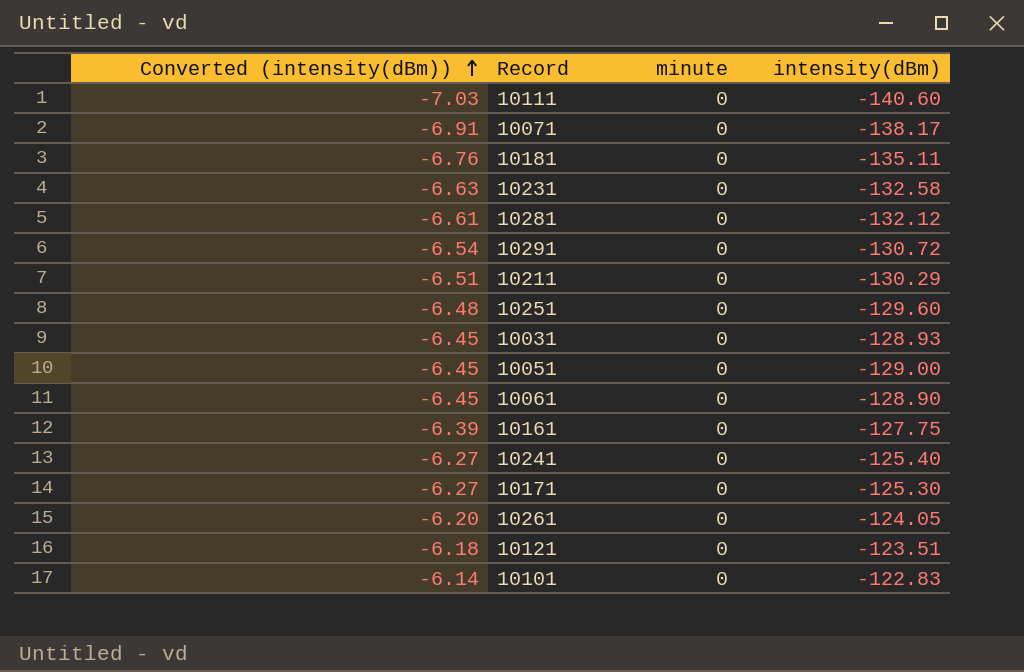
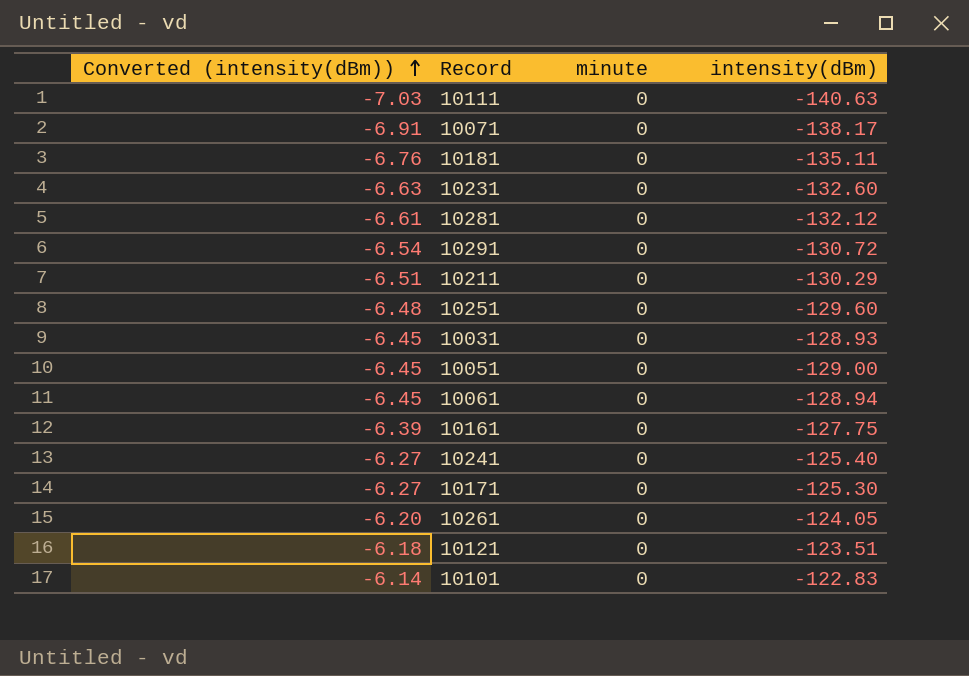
10111 | intensity(dBm): -140.60 -> -140.63
10231 | intensity(dBm): -132.58 -> -132.60
10061 | intensity(dBm): -128.90 -> -128.94

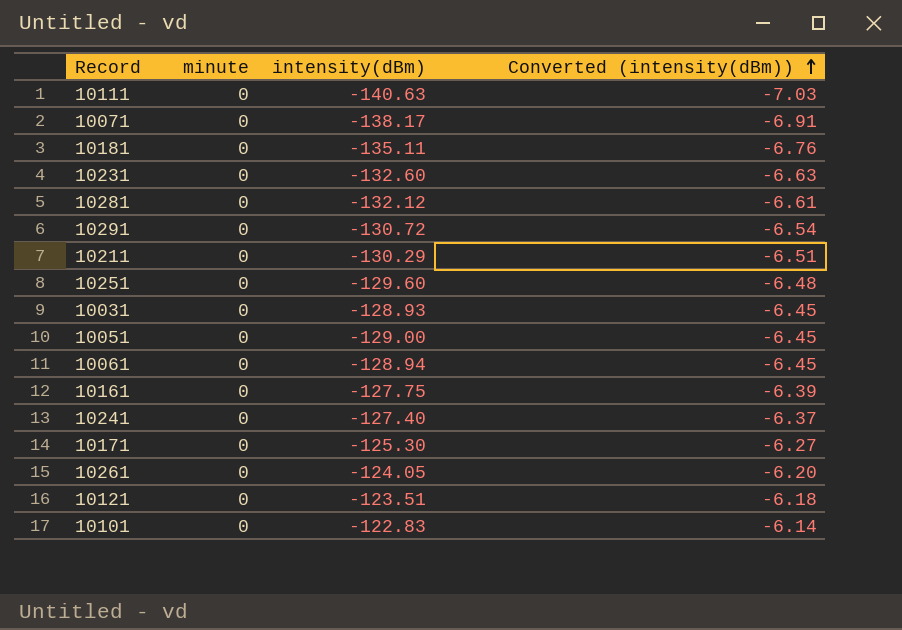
column Converted (intensity(dBm)) | position: 1 -> 4
10241 | intensity(dBm): -125.40 -> -127.40
10241 | Converted (intensity(dBm)): -6.27 -> -6.37

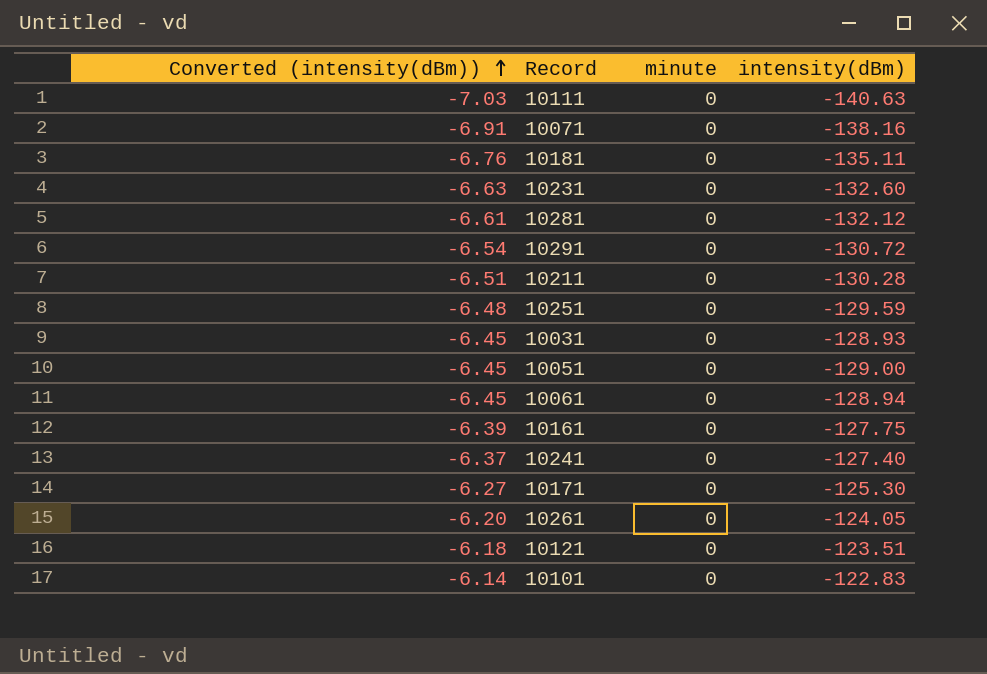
column Converted (intensity(dBm)) | position: 4 -> 1
10071 | intensity(dBm): -138.17 -> -138.16
10211 | intensity(dBm): -130.29 -> -130.28
10251 | intensity(dBm): -129.60 -> -129.59

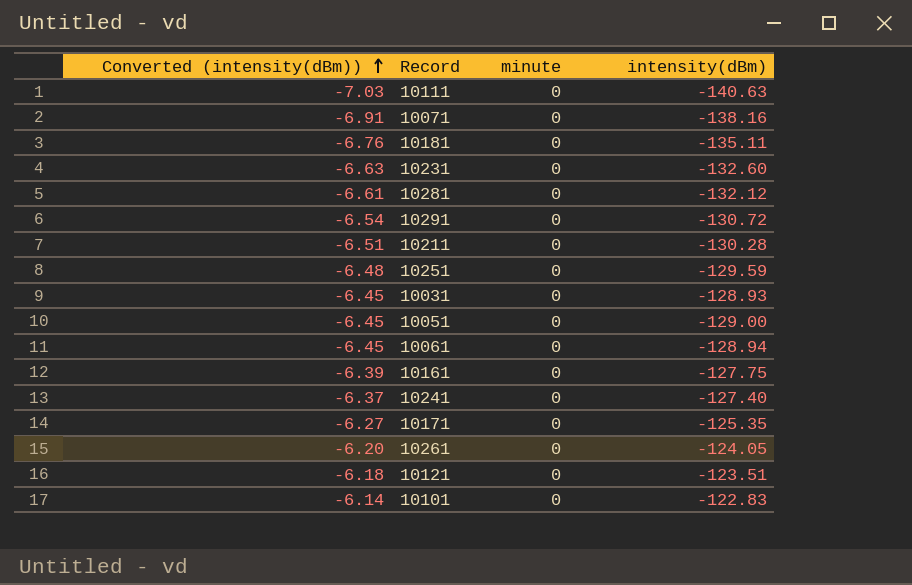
10171 | intensity(dBm): -125.30 -> -125.35

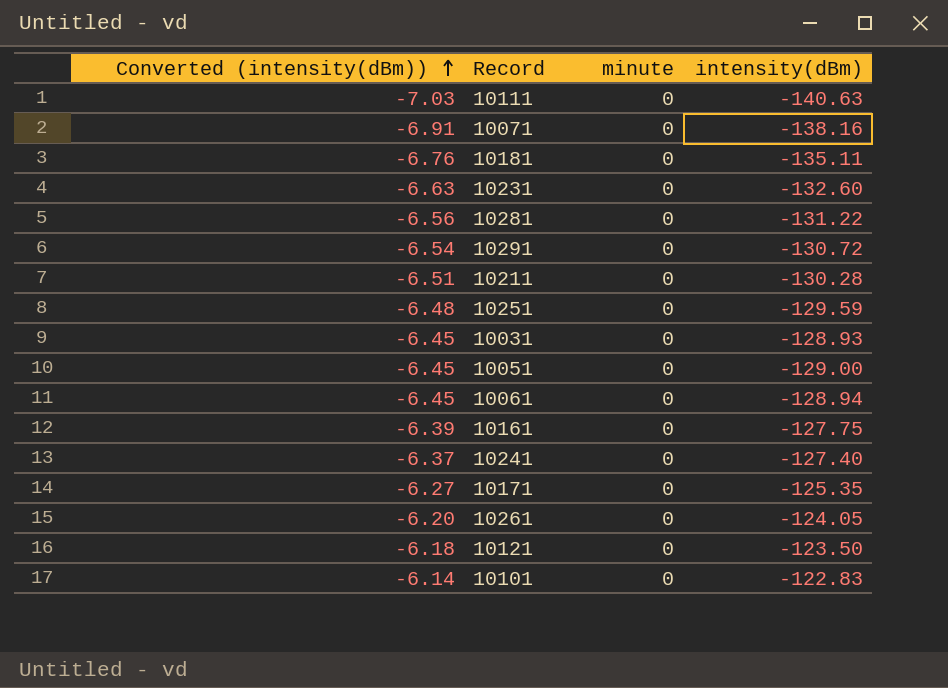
10281 | Converted (intensity(dBm)): -6.61 -> -6.56
10281 | intensity(dBm): -132.12 -> -131.22
10121 | intensity(dBm): -123.51 -> -123.50

